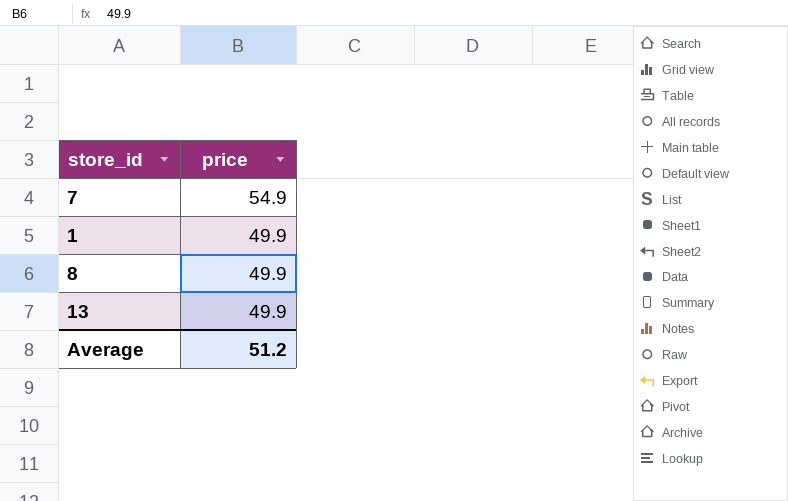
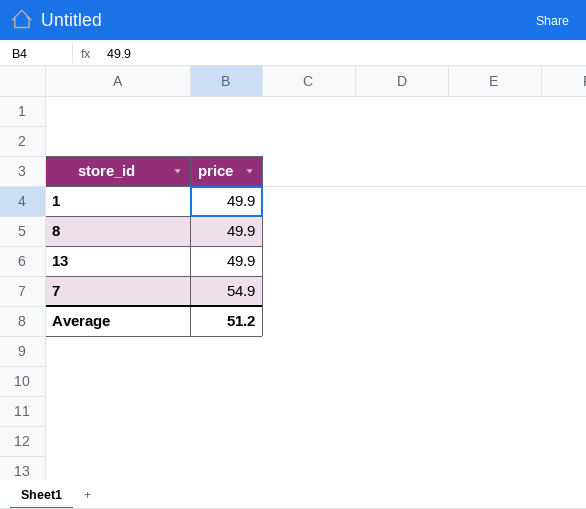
row order: price descending -> price ascending

